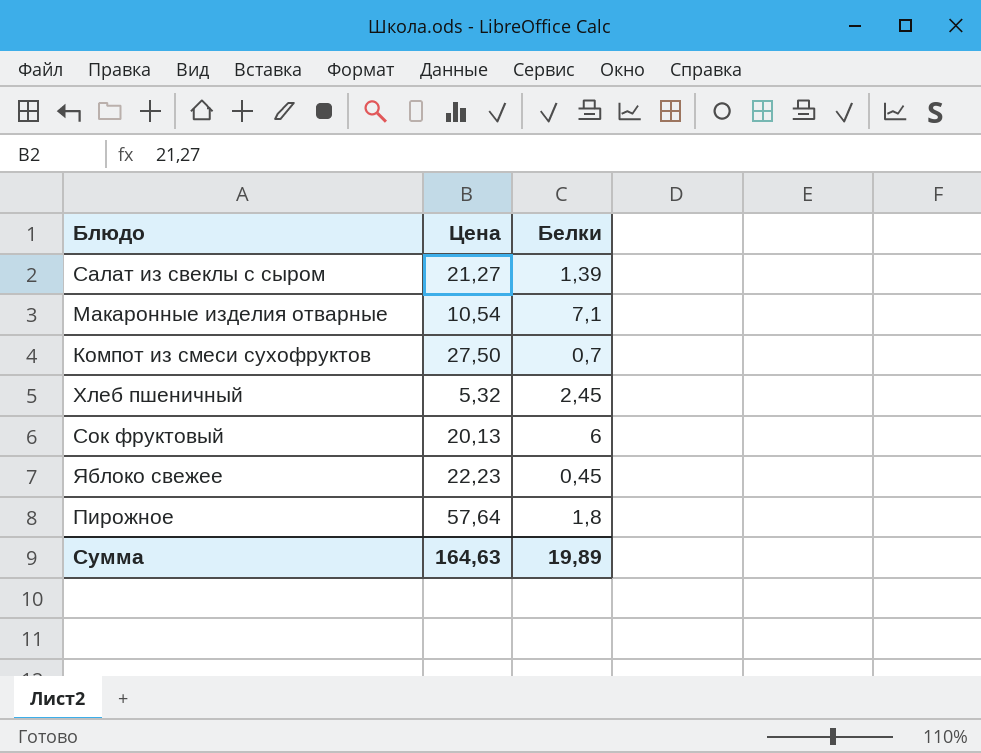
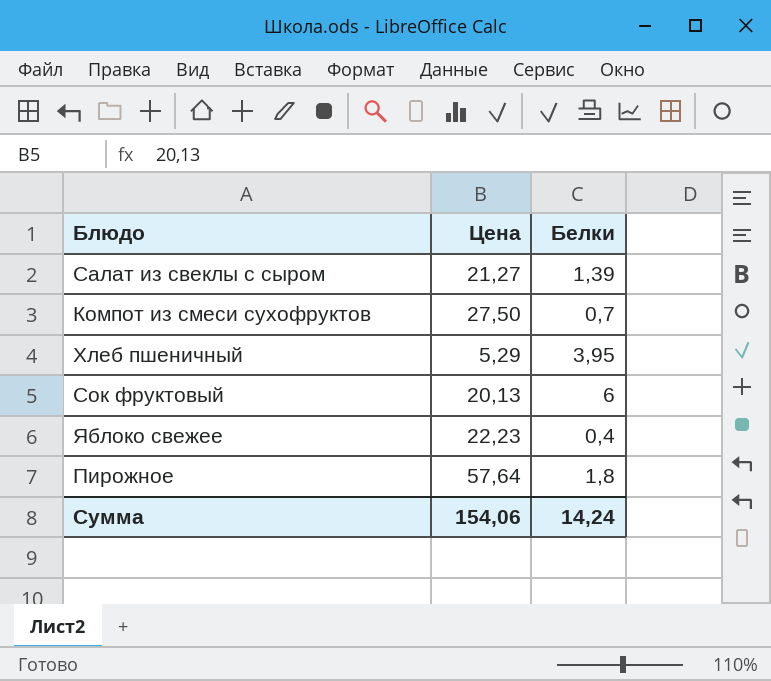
row Макаронные изделия отварные: 10,54 | 7,1 -> none
Хлеб пшеничный | Цена: 5,32 -> 5,29
Хлеб пшеничный | Белки: 2,45 -> 3,95
Яблоко свежее | Белки: 0,45 -> 0,4
Сумма | Цена: 164,63 -> 154,06
Сумма | Белки: 19,89 -> 14,24

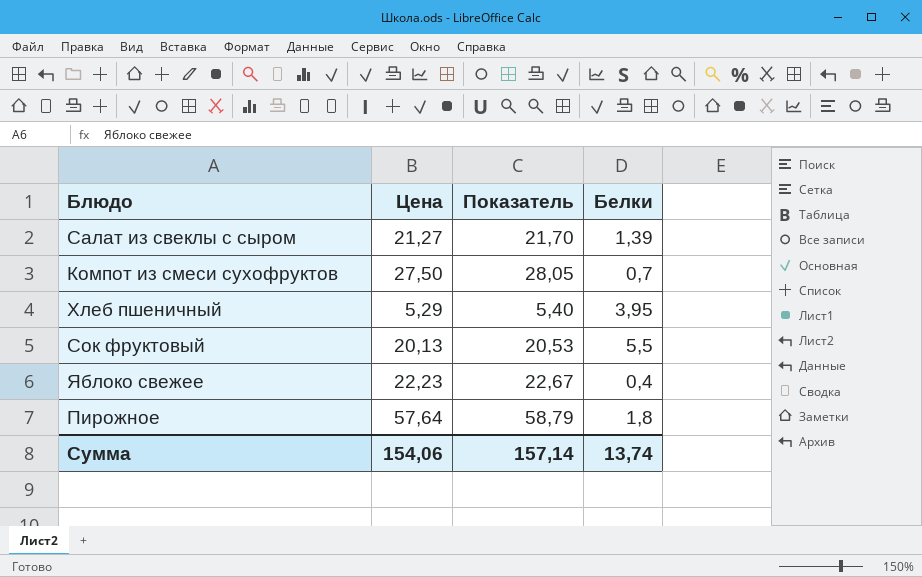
column Показатель | formula: none -> [Цена] * 1,02
Сок фруктовый | Белки: 6 -> 5,5
Сумма | Белки: 14,24 -> 13,74

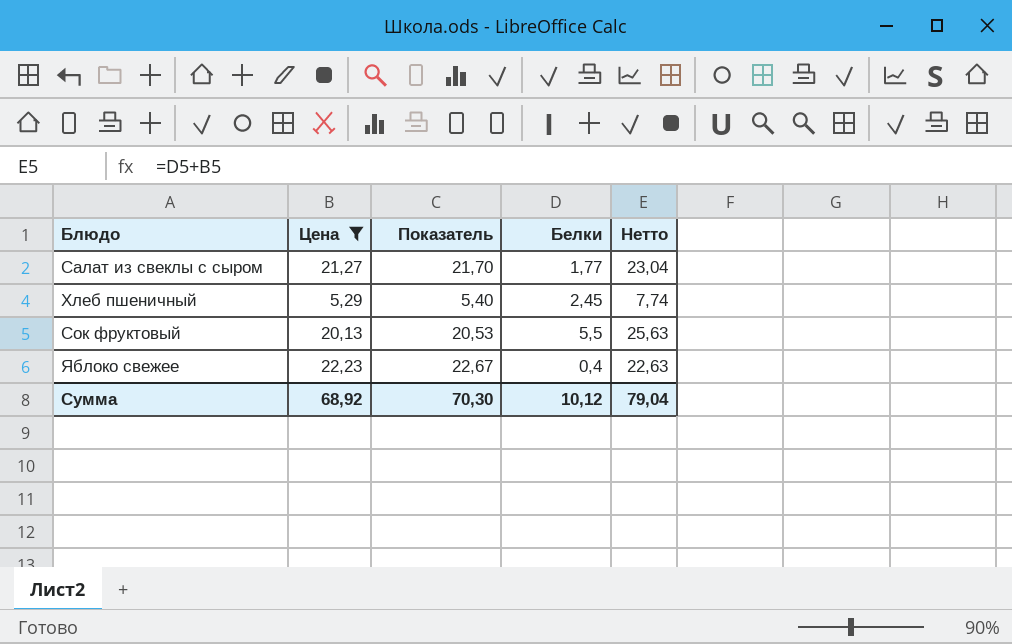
filter: none -> Цена <= 22,23
column Нетто | formula: none -> [Цена] + [Белки]
Салат из свеклы с сыром | Белки: 1,39 -> 1,77
Хлеб пшеничный | Белки: 3,95 -> 2,45
Сумма | Цена: 154,06 -> 68,92
Сумма | Показатель: 157,14 -> 70,30
Сумма | Белки: 13,74 -> 10,12

